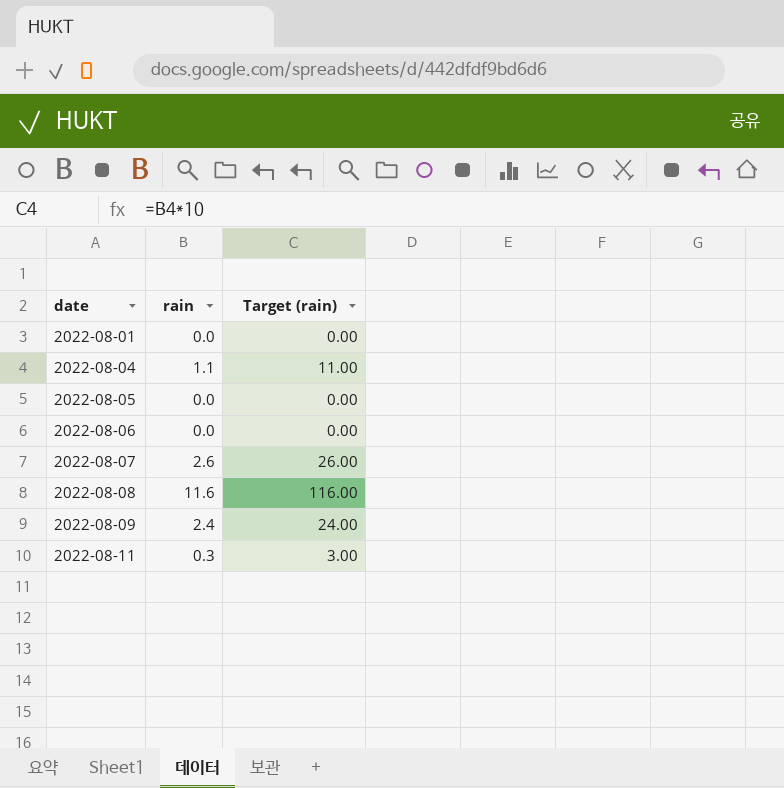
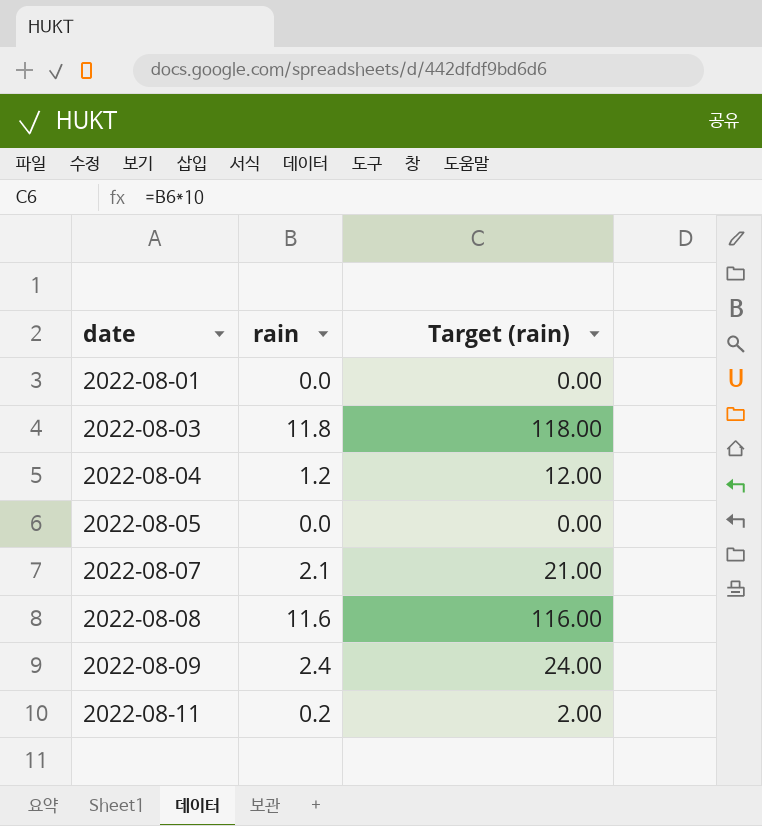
row 2022-08-06: 0.0 | 0.00 -> none
row 2022-08-03: none -> 11.8 | 118.00
2022-08-04 | rain: 1.1 -> 1.2
2022-08-04 | Target (rain): 11.00 -> 12.00
2022-08-07 | rain: 2.6 -> 2.1
2022-08-07 | Target (rain): 26.00 -> 21.00
2022-08-11 | rain: 0.3 -> 0.2
2022-08-11 | Target (rain): 3.00 -> 2.00

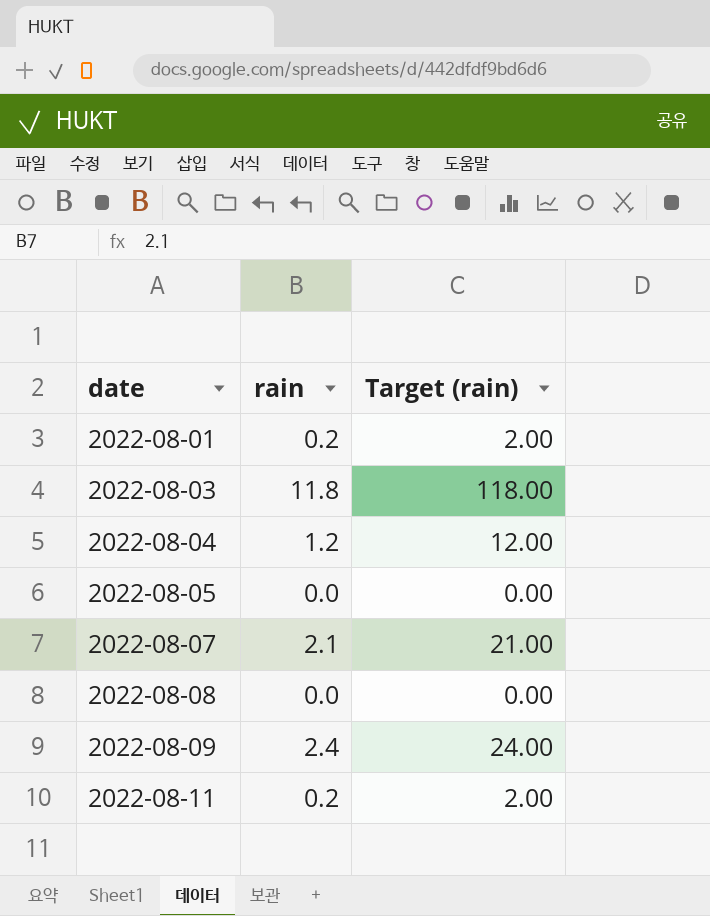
2022-08-01 | rain: 0.0 -> 0.2
2022-08-01 | Target (rain): 0.00 -> 2.00
2022-08-08 | rain: 11.6 -> 0.0
2022-08-08 | Target (rain): 116.00 -> 0.00

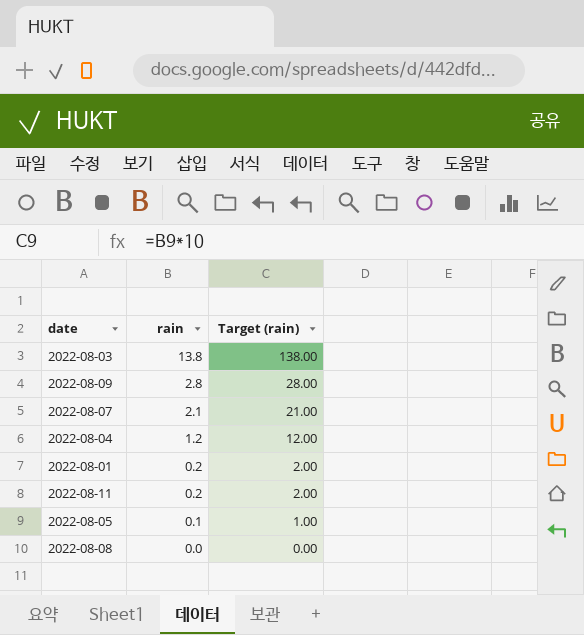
row order: date ascending -> rain descending
2022-08-03 | rain: 11.8 -> 13.8
2022-08-03 | Target (rain): 118.00 -> 138.00
2022-08-09 | rain: 2.4 -> 2.8
2022-08-09 | Target (rain): 24.00 -> 28.00
2022-08-05 | rain: 0.0 -> 0.1
2022-08-05 | Target (rain): 0.00 -> 1.00

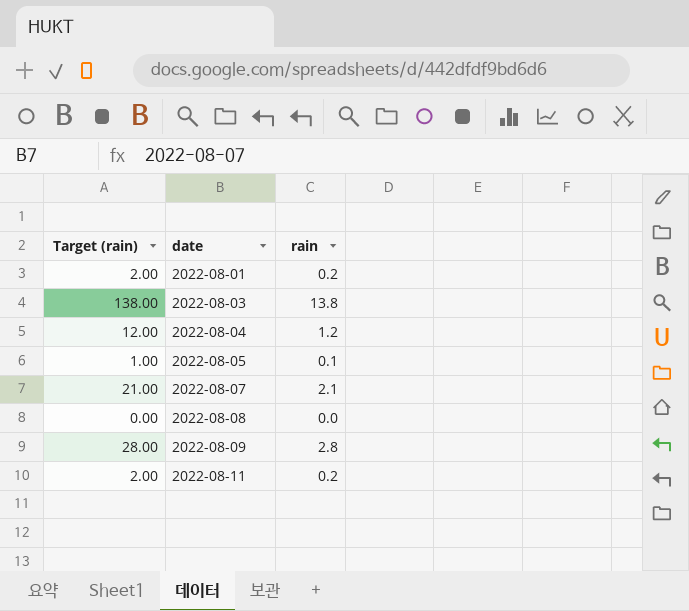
row order: rain descending -> date ascending
column Target (rain) | position: 3 -> 1

